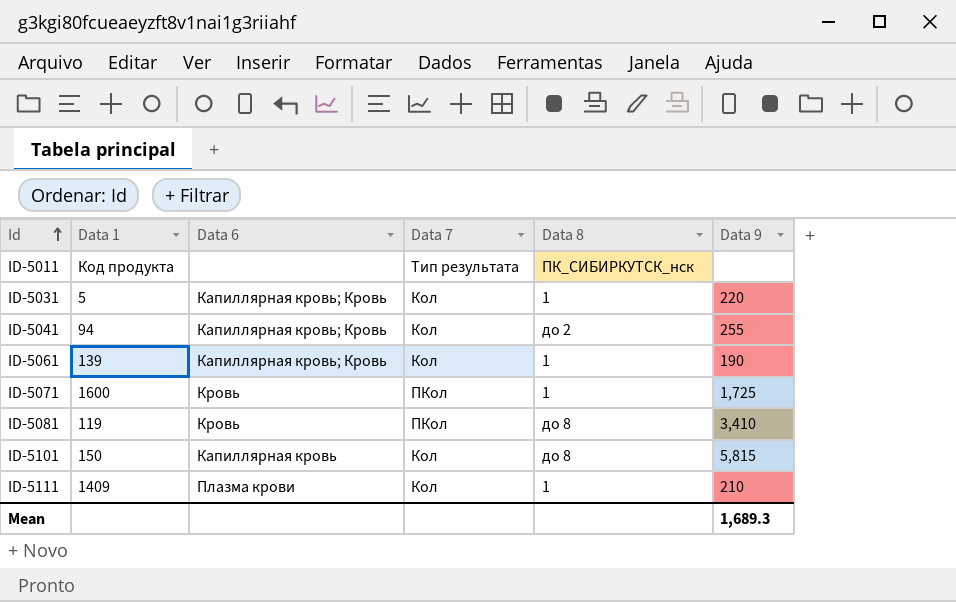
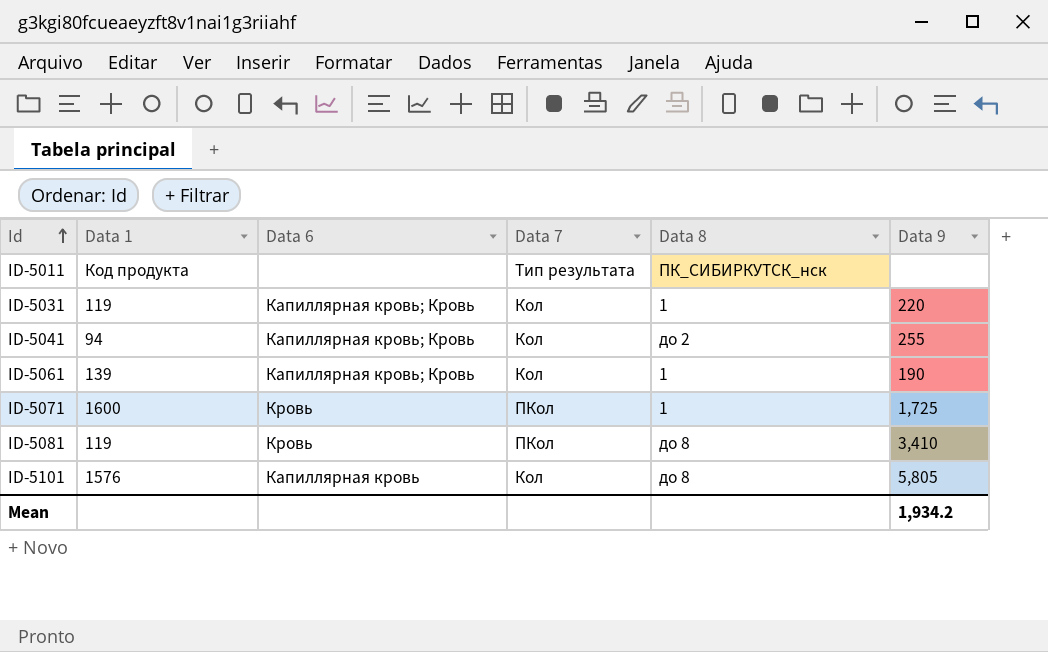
row ID-5111: 1409 | Плазма крови | Кол | 1 | 210 -> none
ID-5031 | Data 1: 5 -> 119
ID-5101 | Data 1: 150 -> 1576
ID-5101 | Data 9: 5,815 -> 5,805
Mean | Data 9: 1,689.3 -> 1,934.2

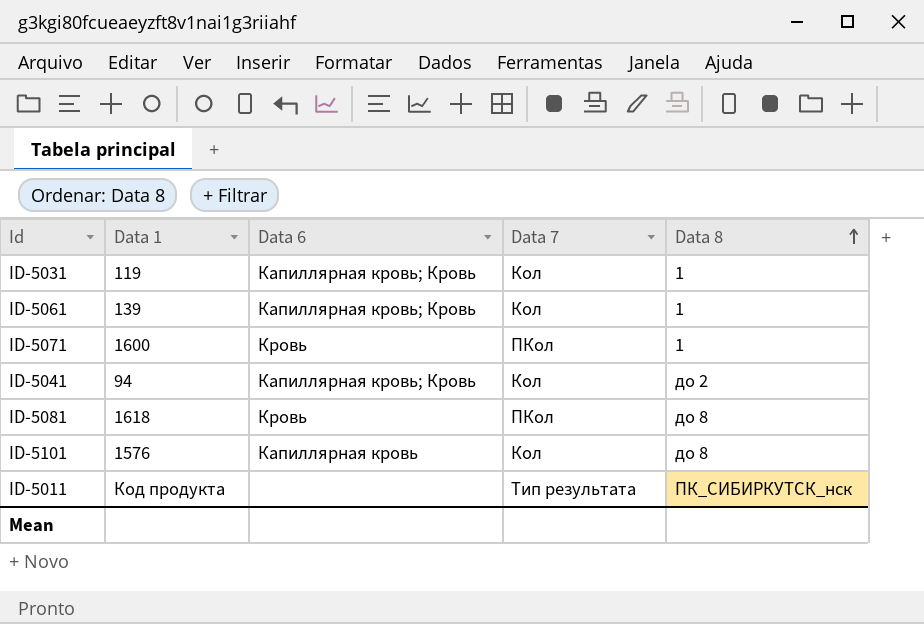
row order: Id ascending -> Data 8 ascending
column Data 9 | position: 6 -> none
ID-5081 | Data 1: 119 -> 1618

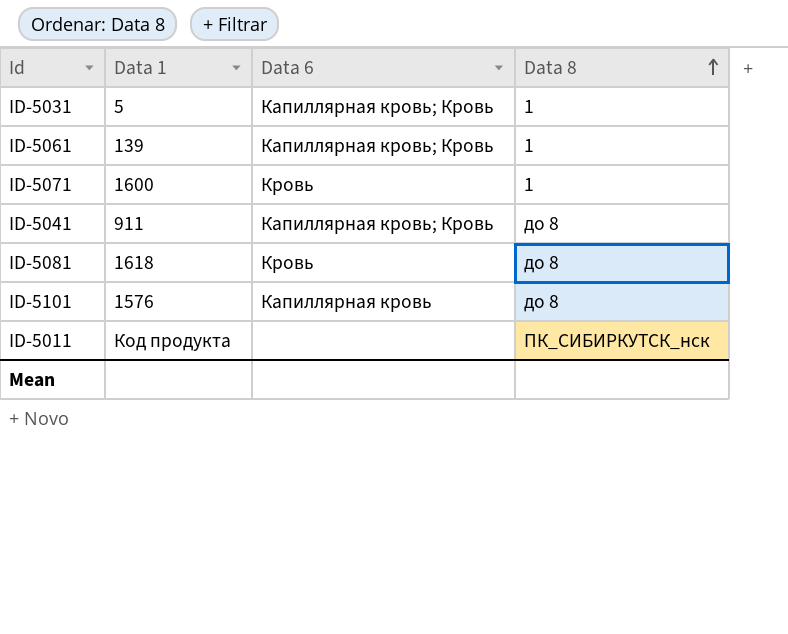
column Data 7 | position: 4 -> none
ID-5031 | Data 1: 119 -> 5
ID-5041 | Data 1: 94 -> 911
ID-5041 | Data 8: до 2 -> до 8

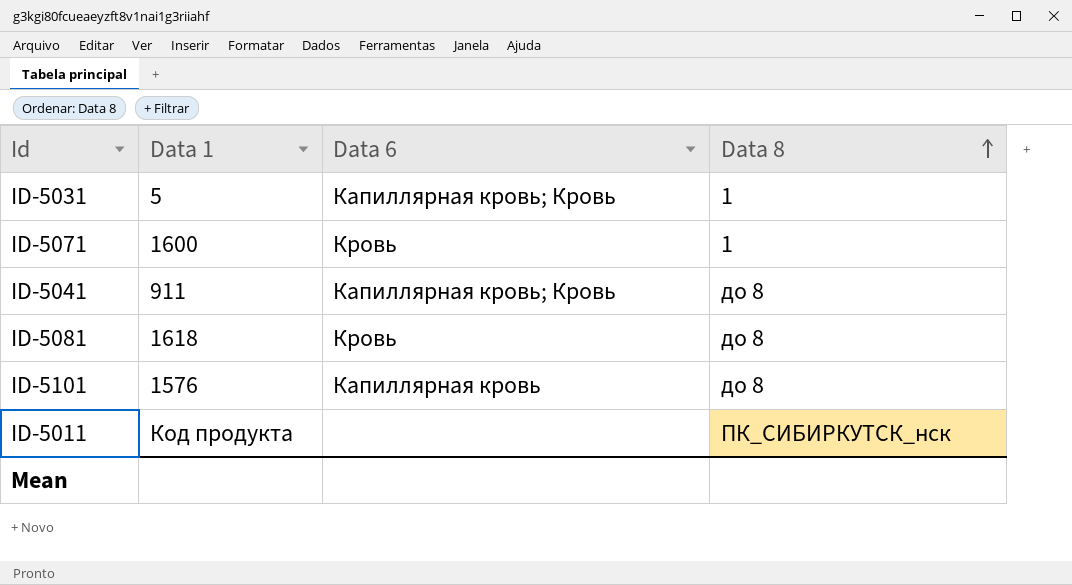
row ID-5061: 139 | Капиллярная кровь; Кровь | 1 -> none

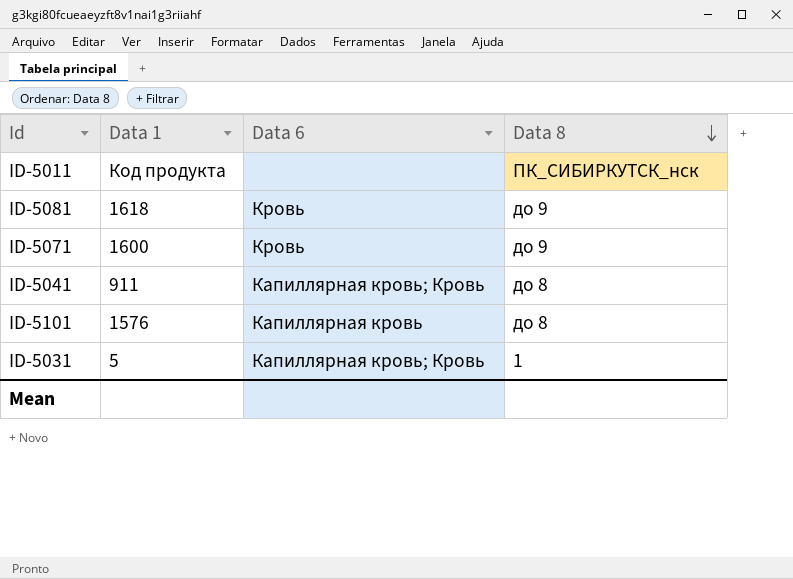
row order: Data 8 ascending -> Data 8 descending
ID-5081 | Data 8: до 8 -> до 9
ID-5071 | Data 8: 1 -> до 9

